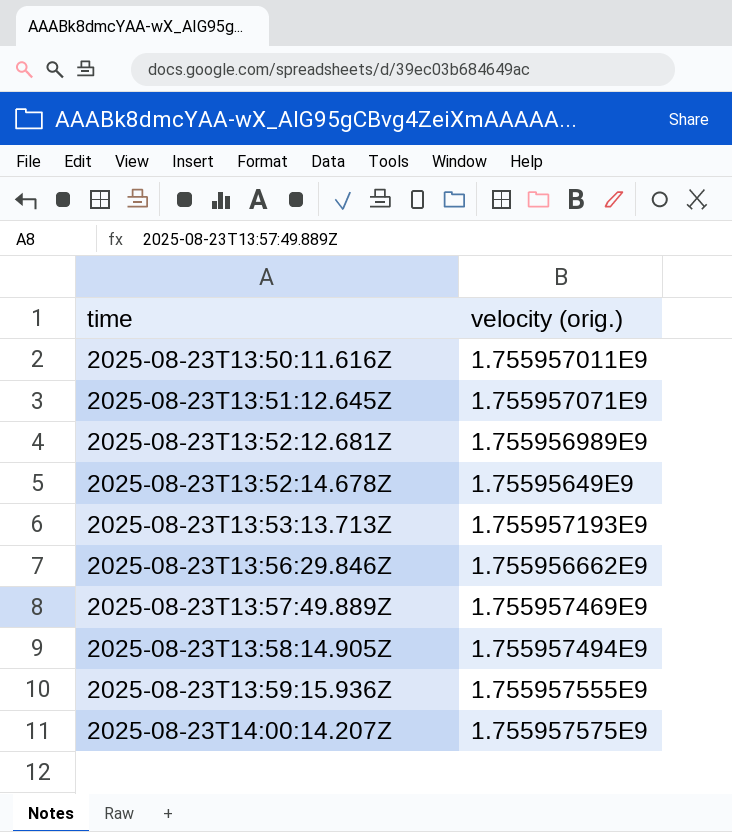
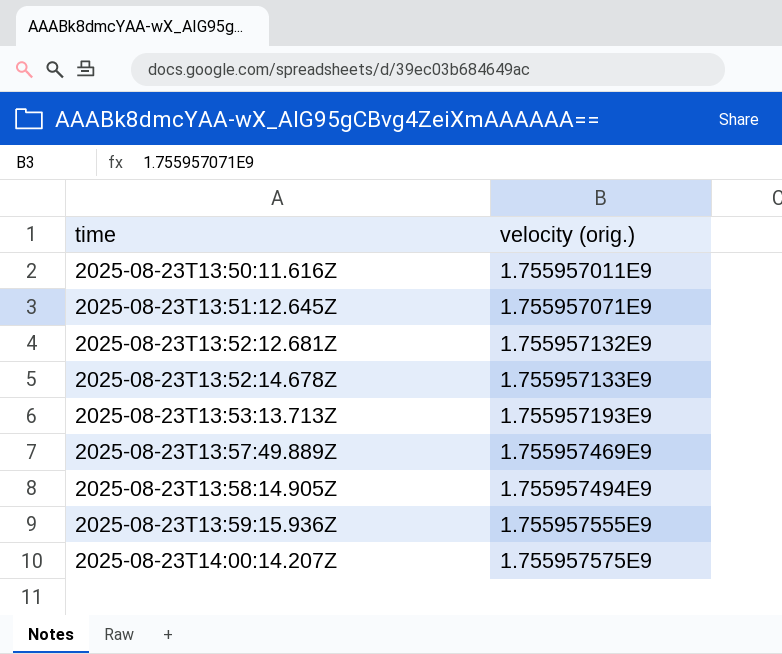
row 2025-08-23T13:56:29.846Z: 1.755956662E9 -> none
2025-08-23T13:52:12.681Z | velocity (orig.): 1.755956989E9 -> 1.755957132E9
2025-08-23T13:52:14.678Z | velocity (orig.): 1.75595649E9 -> 1.755957133E9

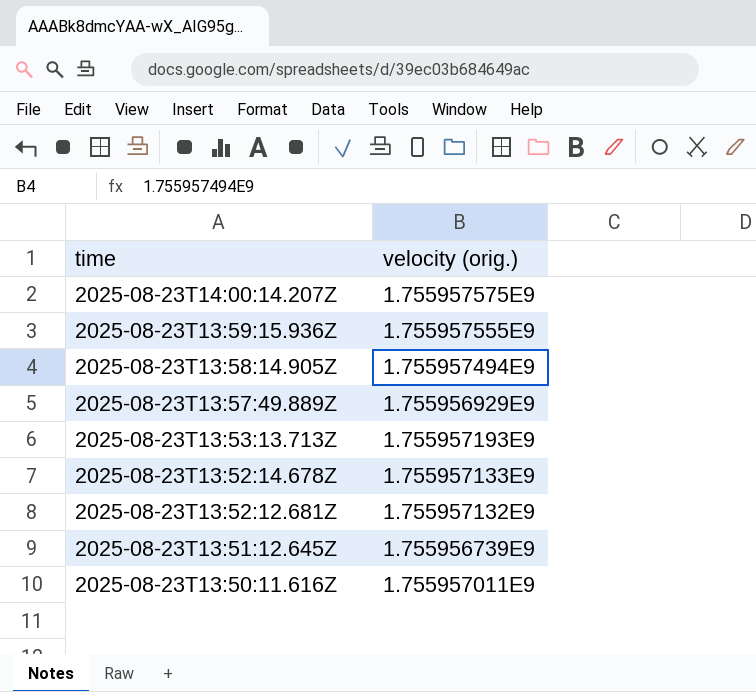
row order: time ascending -> time descending
2025-08-23T13:57:49.889Z | velocity (orig.): 1.755957469E9 -> 1.755956929E9
2025-08-23T13:51:12.645Z | velocity (orig.): 1.755957071E9 -> 1.755956739E9

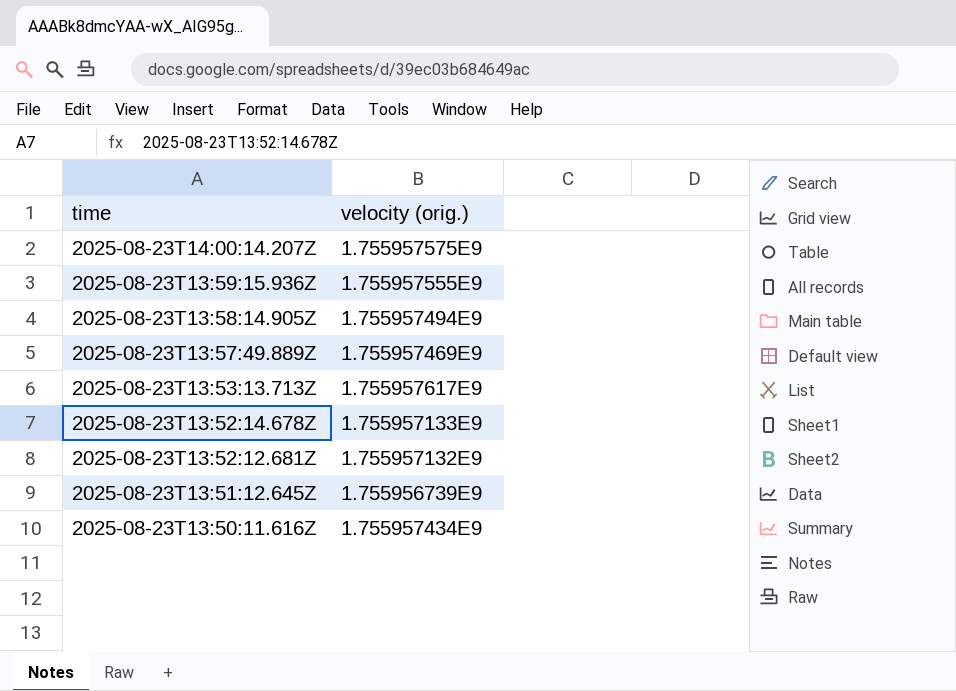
2025-08-23T13:57:49.889Z | velocity (orig.): 1.755956929E9 -> 1.755957469E9
2025-08-23T13:53:13.713Z | velocity (orig.): 1.755957193E9 -> 1.755957617E9
2025-08-23T13:50:11.616Z | velocity (orig.): 1.755957011E9 -> 1.755957434E9

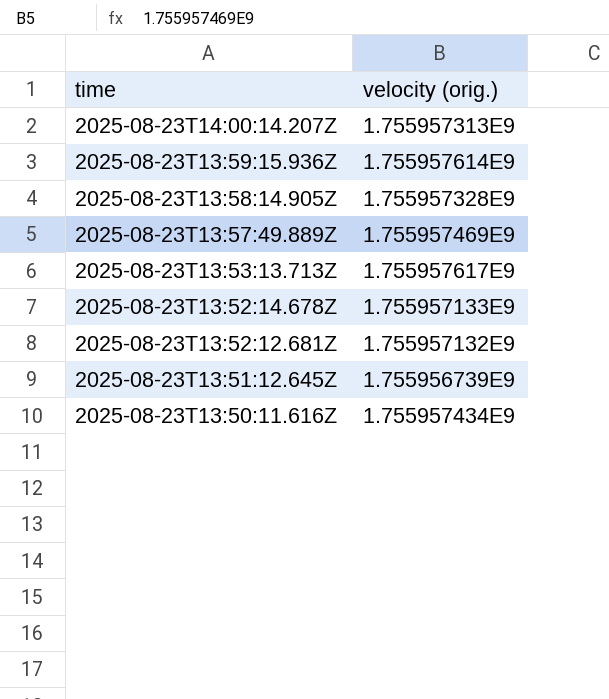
2025-08-23T14:00:14.207Z | velocity (orig.): 1.755957575E9 -> 1.755957313E9
2025-08-23T13:59:15.936Z | velocity (orig.): 1.755957555E9 -> 1.755957614E9
2025-08-23T13:58:14.905Z | velocity (orig.): 1.755957494E9 -> 1.755957328E9

